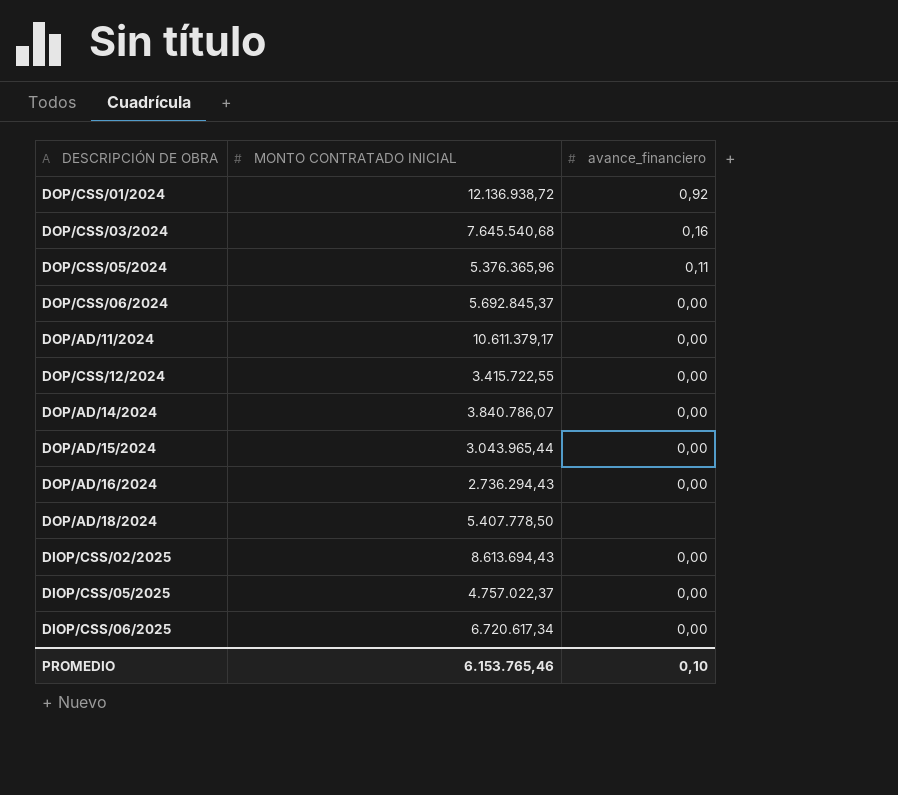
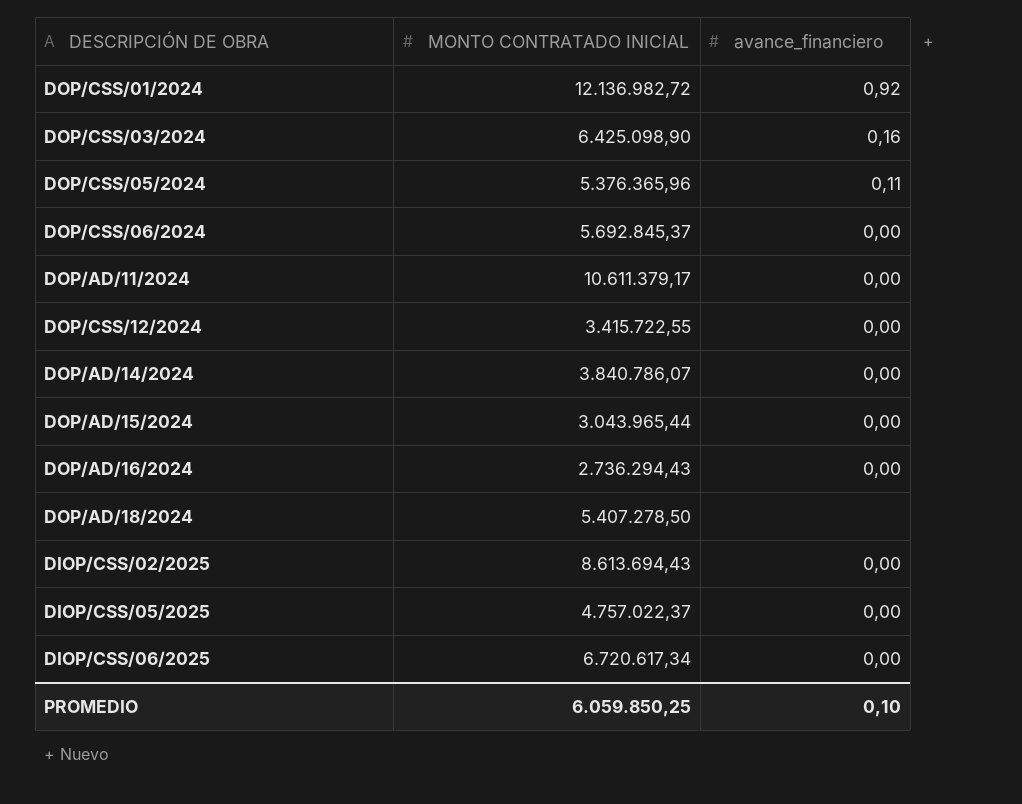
DOP/CSS/01/2024 | MONTO CONTRATADO INICIAL: 12.136.938,72 -> 12.136.982,72
DOP/CSS/03/2024 | MONTO CONTRATADO INICIAL: 7.645.540,68 -> 6.425.098,90
DOP/AD/18/2024 | MONTO CONTRATADO INICIAL: 5.407.778,50 -> 5.407.278,50
PROMEDIO | MONTO CONTRATADO INICIAL: 6.153.765,46 -> 6.059.850,25

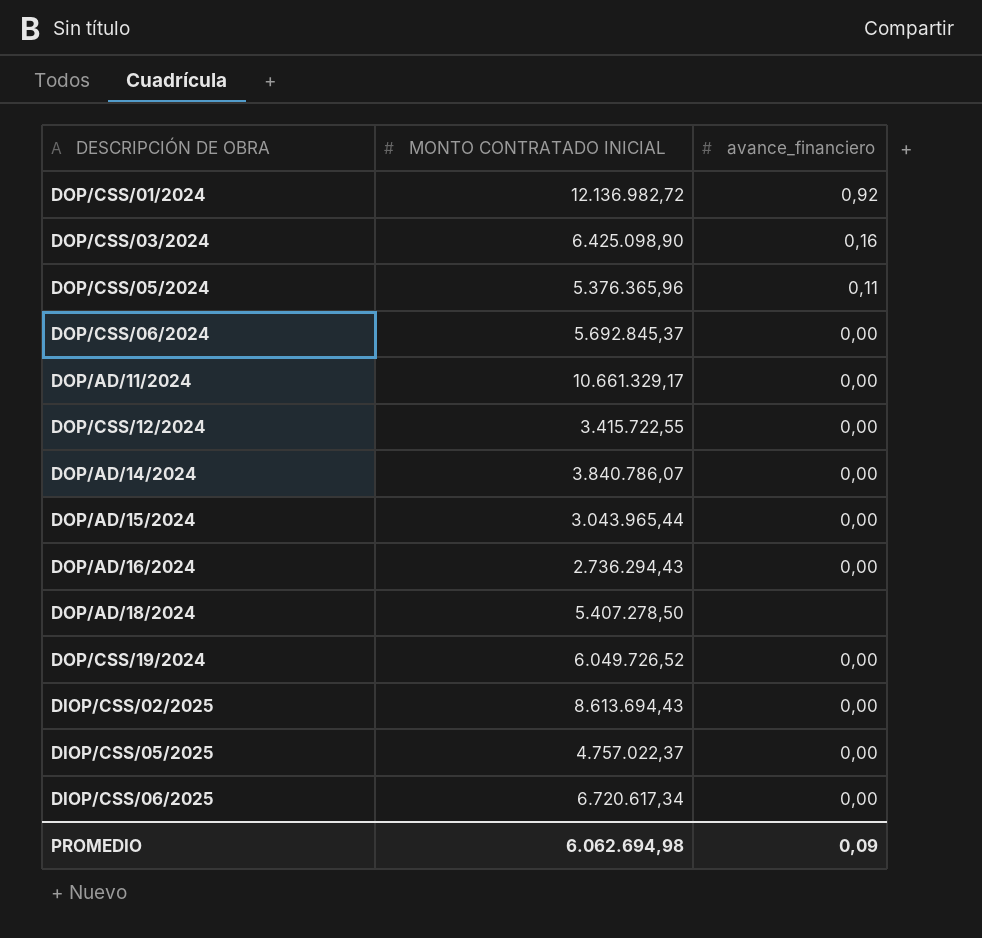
DOP/AD/11/2024 | MONTO CONTRATADO INICIAL: 10.611.379,17 -> 10.661.329,17
row DOP/CSS/19/2024: none -> 6.049.726,52 | 0,00
PROMEDIO | MONTO CONTRATADO INICIAL: 6.059.850,25 -> 6.062.694,98
PROMEDIO | avance_financiero: 0,10 -> 0,09

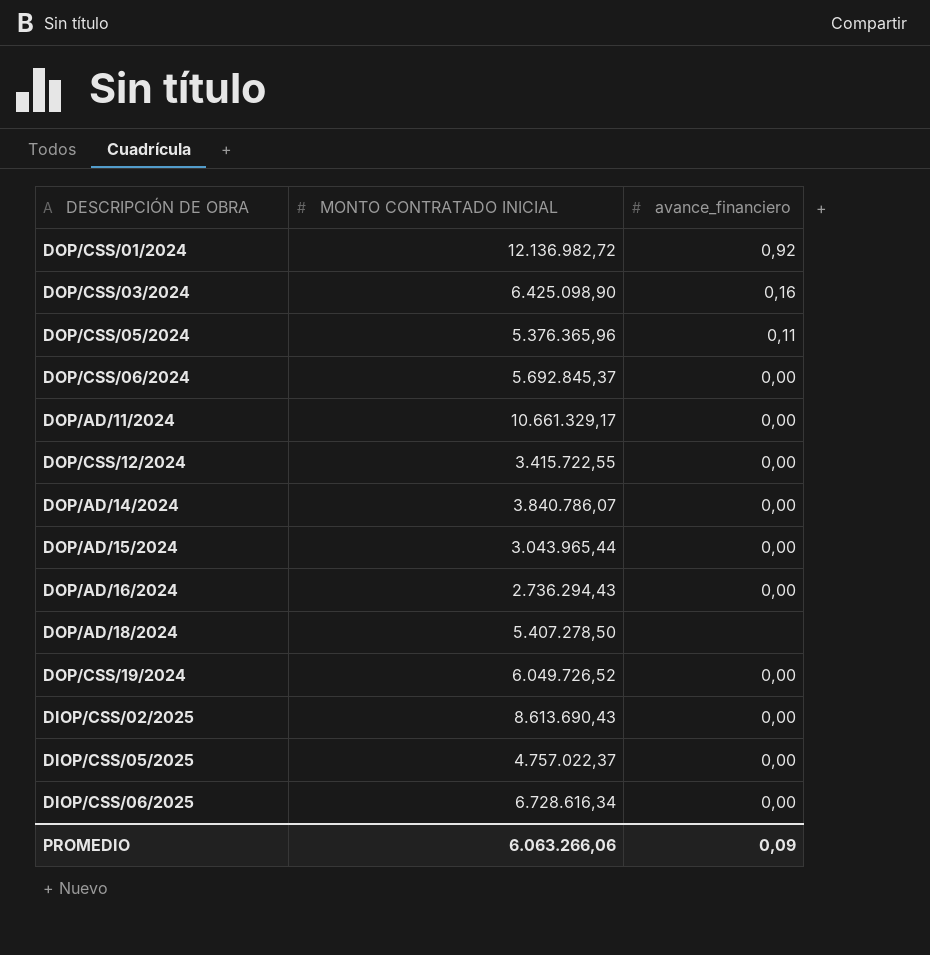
DIOP/CSS/02/2025 | MONTO CONTRATADO INICIAL: 8.613.694,43 -> 8.613.690,43
DIOP/CSS/06/2025 | MONTO CONTRATADO INICIAL: 6.720.617,34 -> 6.728.616,34
PROMEDIO | MONTO CONTRATADO INICIAL: 6.062.694,98 -> 6.063.266,06

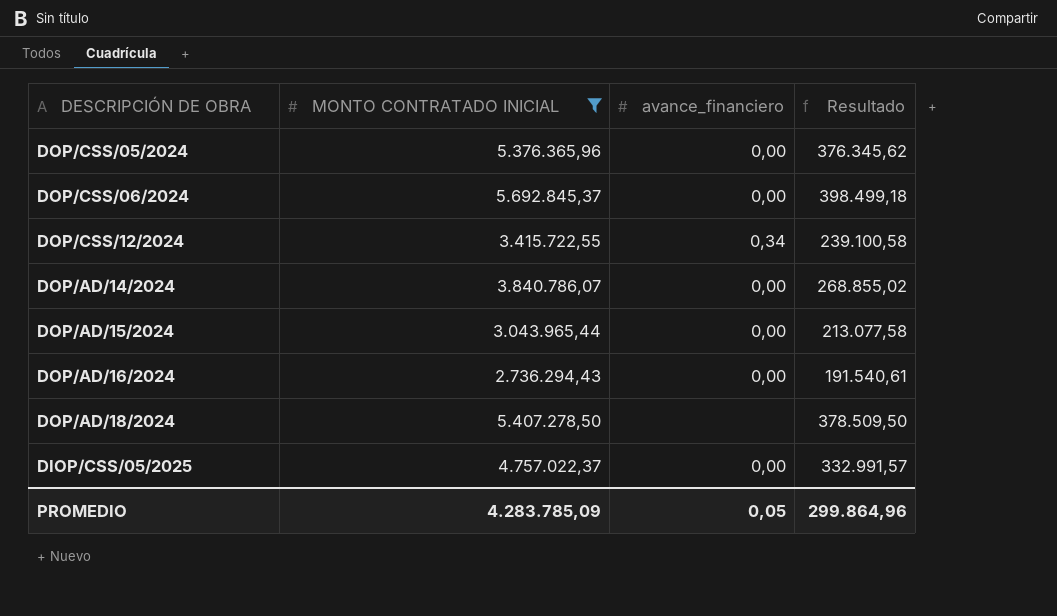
filter: none -> MONTO CONTRATADO INICIAL <= 5.692.845,37
column Resultado | formula: none -> [MONTO CONTRATADO INICIAL] * 0,07
DOP/CSS/05/2024 | avance_financiero: 0,11 -> 0,00
DOP/CSS/12/2024 | avance_financiero: 0,00 -> 0,34
PROMEDIO | MONTO CONTRATADO INICIAL: 6.063.266,06 -> 4.283.785,09
PROMEDIO | avance_financiero: 0,09 -> 0,05

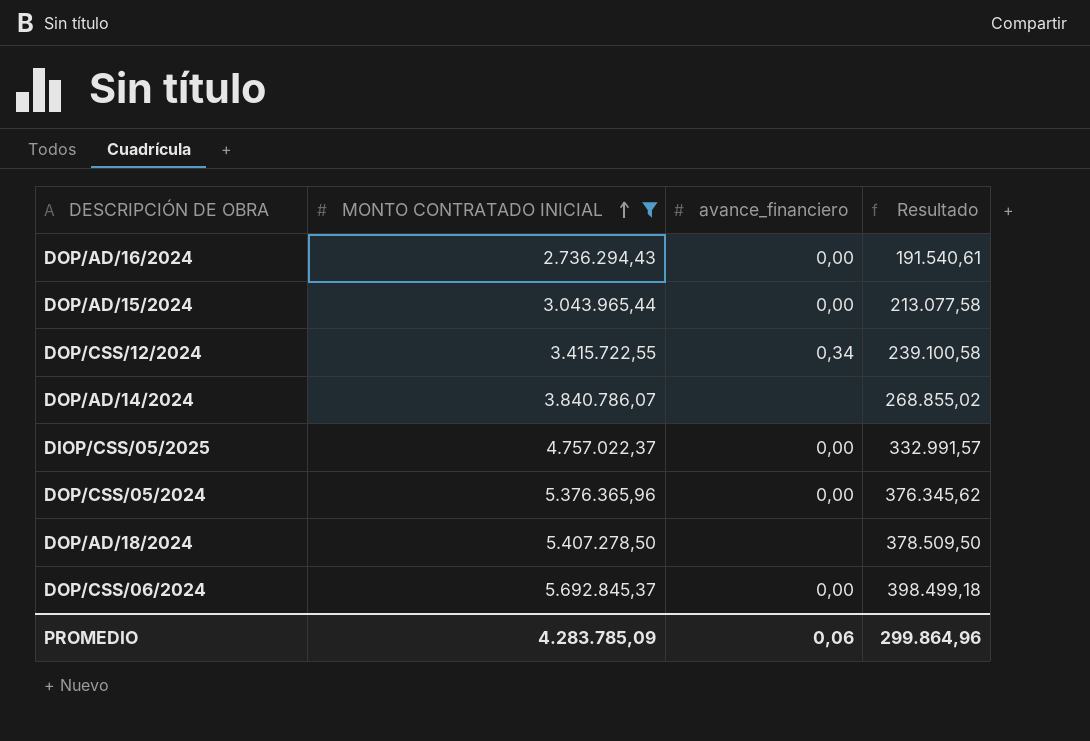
row order: none -> MONTO CONTRATADO INICIAL ascending
DOP/AD/14/2024 | avance_financiero: 0,00 -> none
PROMEDIO | avance_financiero: 0,05 -> 0,06

